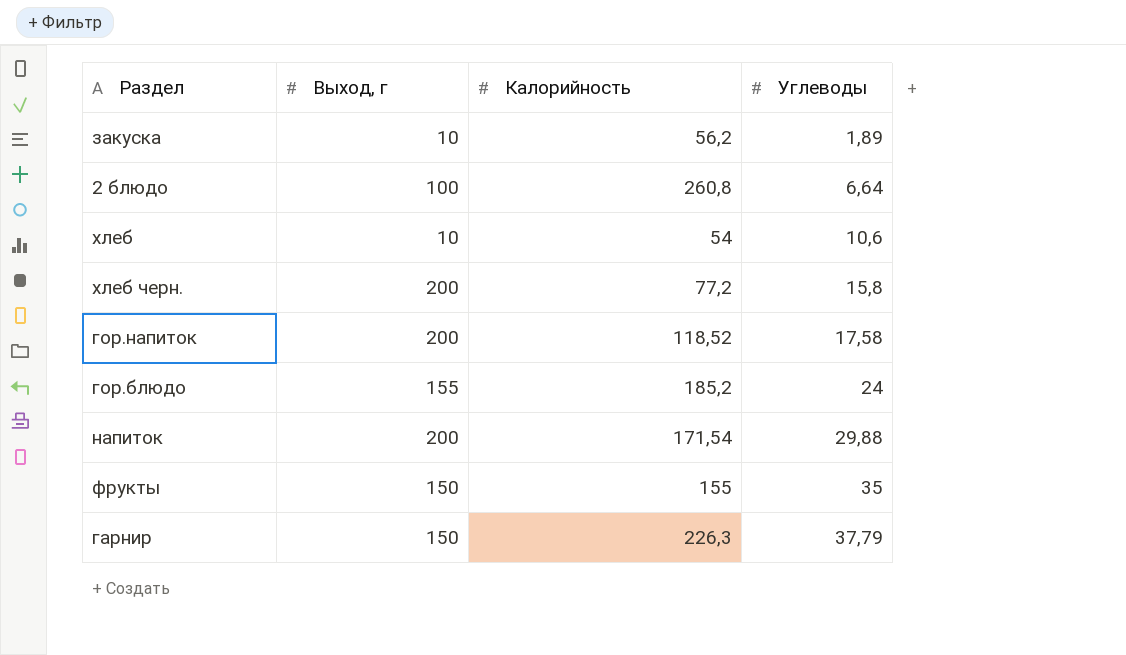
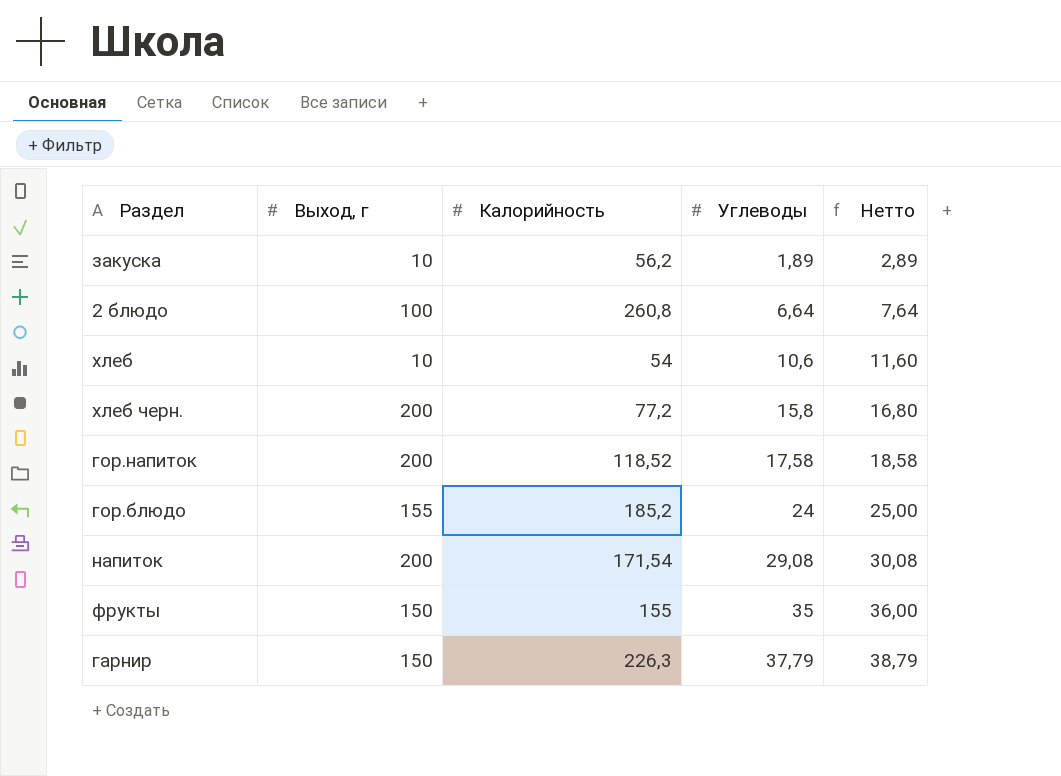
column Нетто | formula: none -> [Углеводы] + 1
напиток | Углеводы: 29,88 -> 29,08

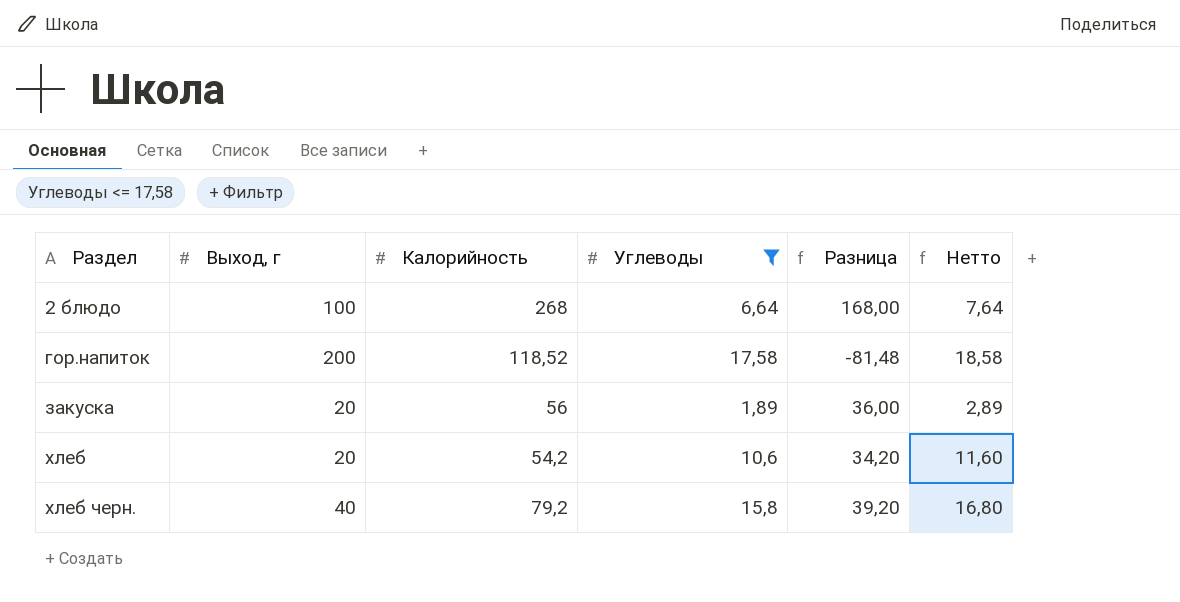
filter: none -> Углеводы <= 17,58
row order: Углеводы ascending -> Раздел ascending
column Разница | formula: none -> [Калорийность] - [Выход, г]
2 блюдо | Калорийность: 260,8 -> 268
закуска | Выход, г: 10 -> 20
закуска | Калорийность: 56,2 -> 56
хлеб | Выход, г: 10 -> 20
хлеб | Калорийность: 54 -> 54,2
хлеб черн. | Выход, г: 200 -> 40
хлеб черн. | Калорийность: 77,2 -> 79,2

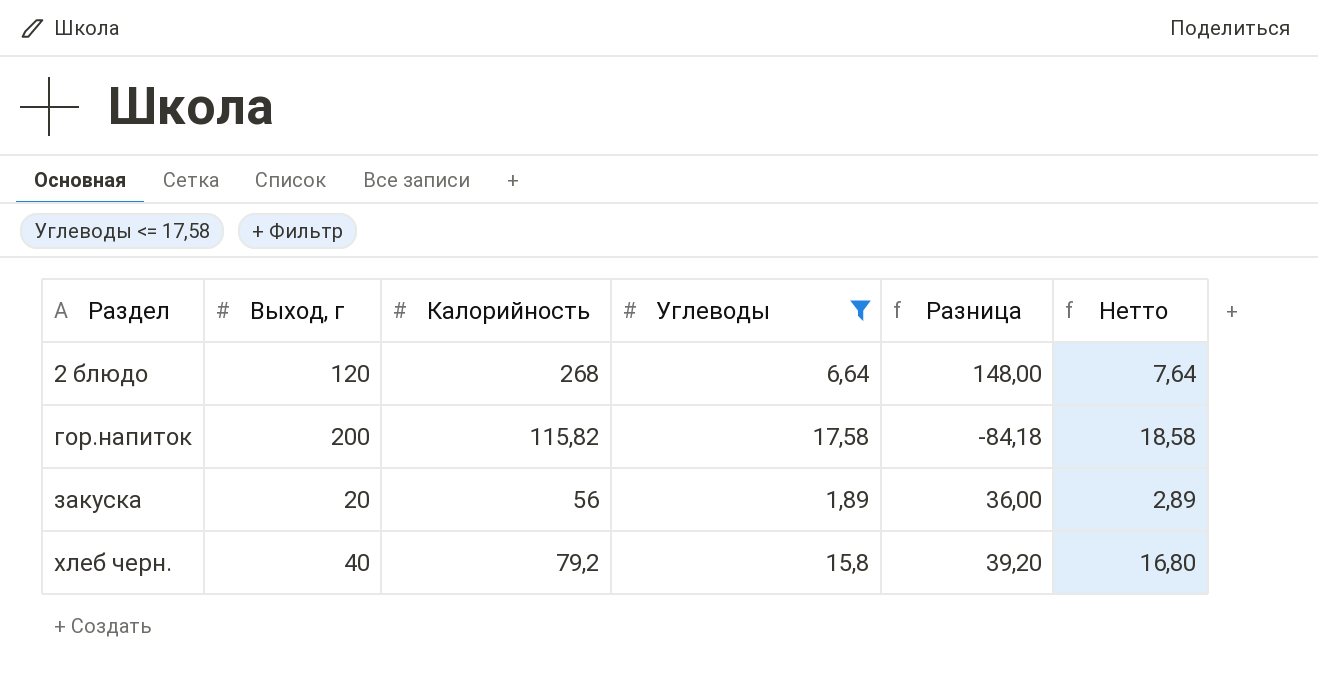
row хлеб: 20 | 54,2 | 10,6 | 34,20 | 11,60 -> none
2 блюдо | Выход, г: 100 -> 120
2 блюдо | Разница: 168,00 -> 148,00
гор.напиток | Калорийность: 118,52 -> 115,82
гор.напиток | Разница: -81,48 -> -84,18

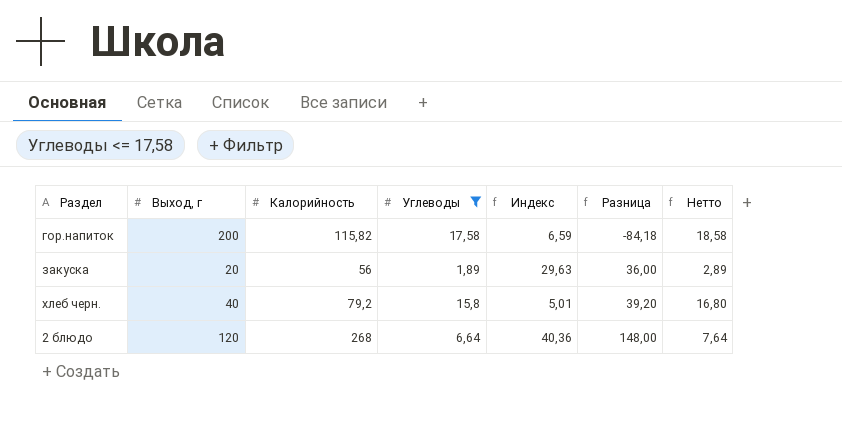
row order: Раздел ascending -> Разница ascending
column Индекс | formula: none -> [Калорийность] / [Углеводы]

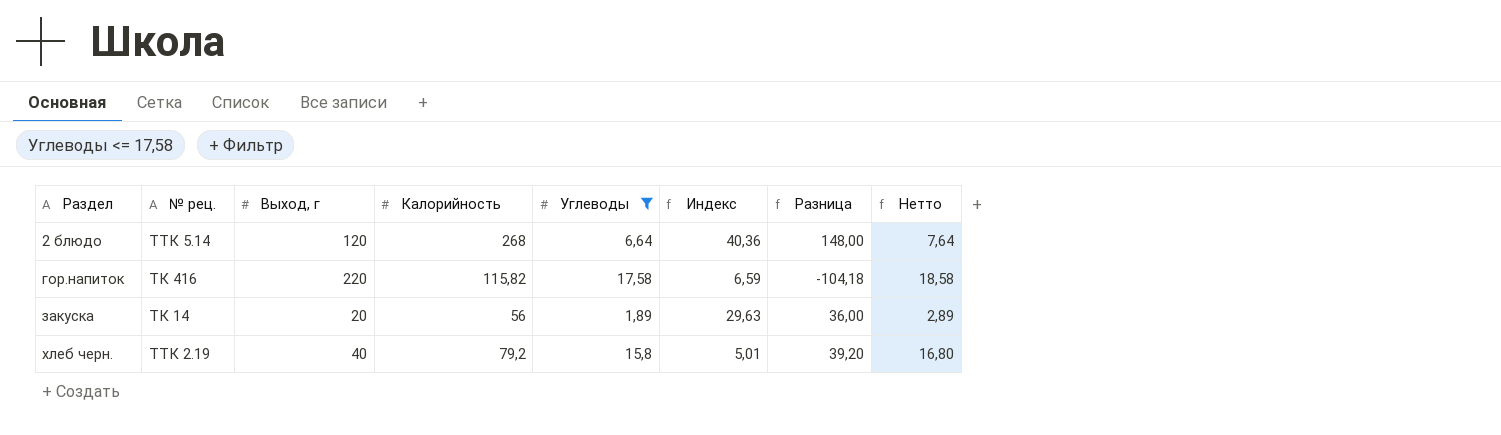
row order: Разница ascending -> Раздел ascending
column № рец. | position: none -> 2
гор.напиток | Выход, г: 200 -> 220
гор.напиток | Разница: -84,18 -> -104,18

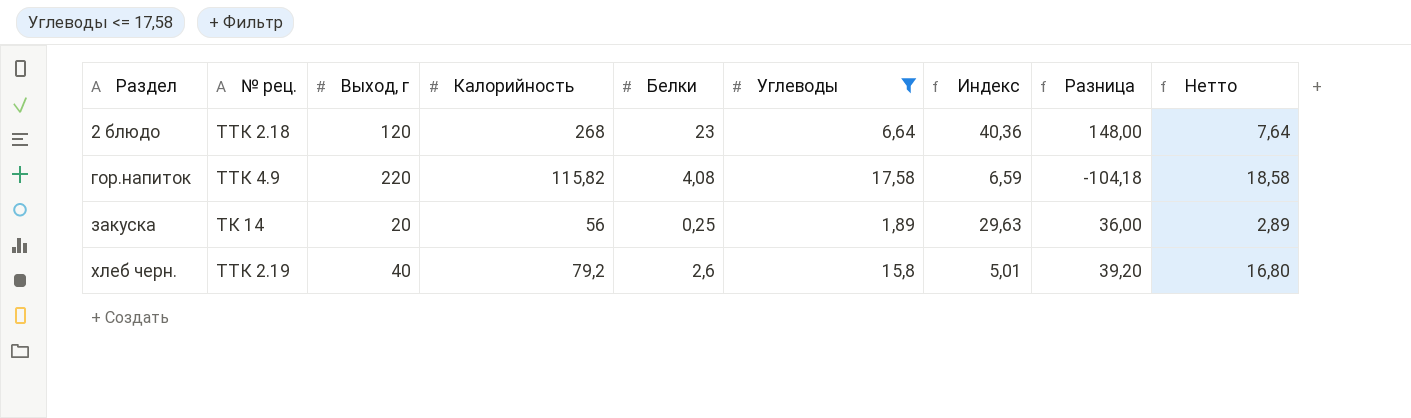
column Белки | position: none -> 5
2 блюдо | № рец.: ТТК 5.14 -> ТТК 2.18
гор.напиток | № рец.: ТК 416 -> ТТК 4.9

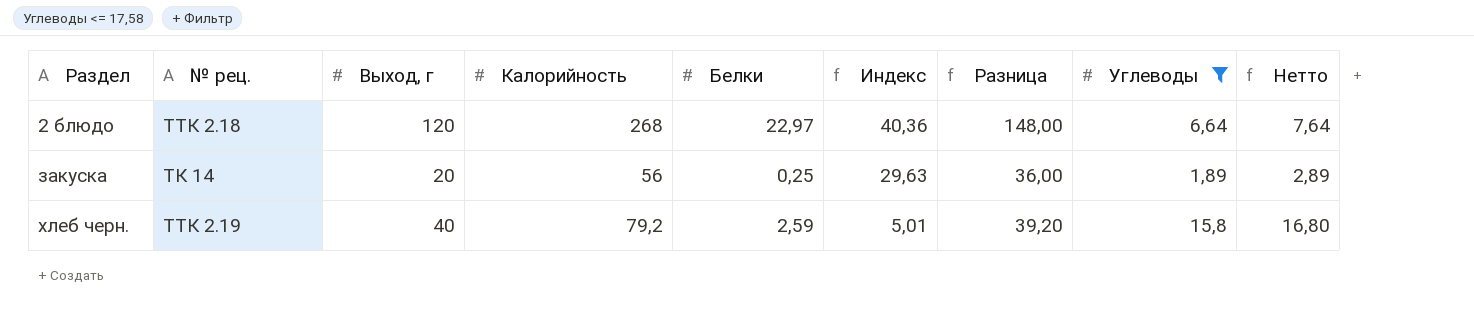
column Углеводы | position: 6 -> 8
row гор.напиток: ТТК 4.9 | 220 | 115,82 | 4,08 | 17,58 | 6,59 | -104,18 | 18,58 -> none
2 блюдо | Белки: 23 -> 22,97
хлеб черн. | Белки: 2,6 -> 2,59

